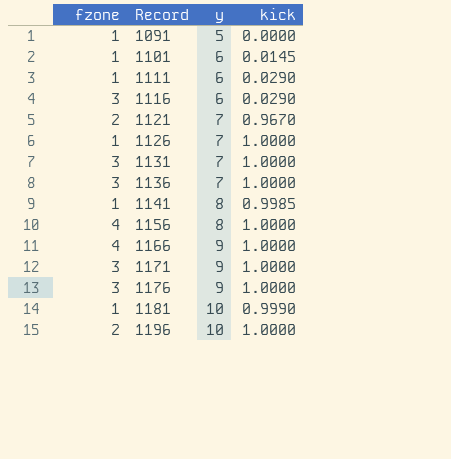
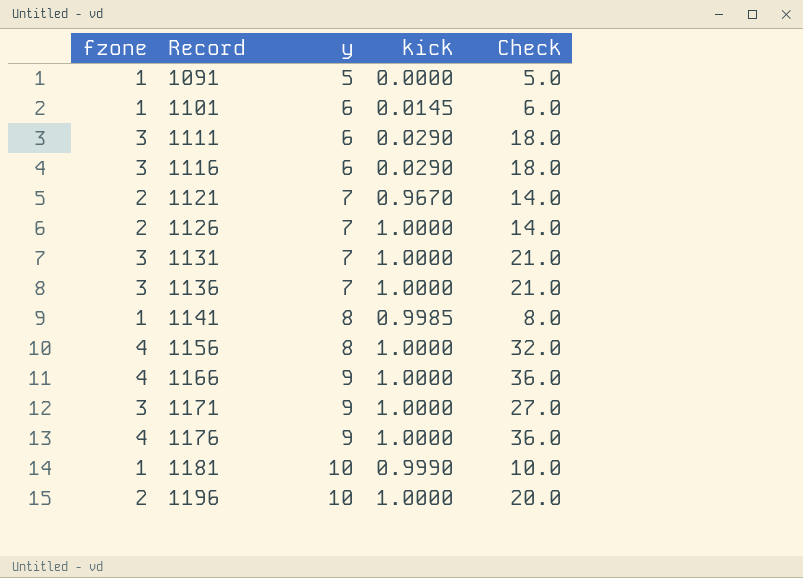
column Check | formula: none -> [fzone] * [y]
1111 | fzone: 1 -> 3
1126 | fzone: 1 -> 2
1176 | fzone: 3 -> 4

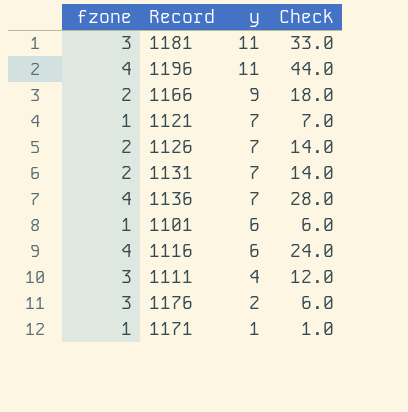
row order: Record ascending -> y descending
column kick | position: 4 -> none
row 1091: 1 | 5 | 0.0000 | 5.0 -> none
row 1141: 1 | 8 | 0.9985 | 8.0 -> none
row 1156: 4 | 8 | 1.0000 | 32.0 -> none
1181 | fzone: 1 -> 3
1181 | y: 10 -> 11
1181 | Check: 10.0 -> 33.0
1196 | fzone: 2 -> 4
1196 | y: 10 -> 11
1196 | Check: 20.0 -> 44.0
1166 | fzone: 4 -> 2
1166 | Check: 36.0 -> 18.0
1121 | fzone: 2 -> 1
1121 | Check: 14.0 -> 7.0
1131 | fzone: 3 -> 2
1131 | Check: 21.0 -> 14.0
1136 | fzone: 3 -> 4
1136 | Check: 21.0 -> 28.0
1116 | fzone: 3 -> 4
1116 | Check: 18.0 -> 24.0
1111 | y: 6 -> 4
1111 | Check: 18.0 -> 12.0
1176 | fzone: 4 -> 3
1176 | y: 9 -> 2
1176 | Check: 36.0 -> 6.0
1171 | fzone: 3 -> 1
1171 | y: 9 -> 1
1171 | Check: 27.0 -> 1.0

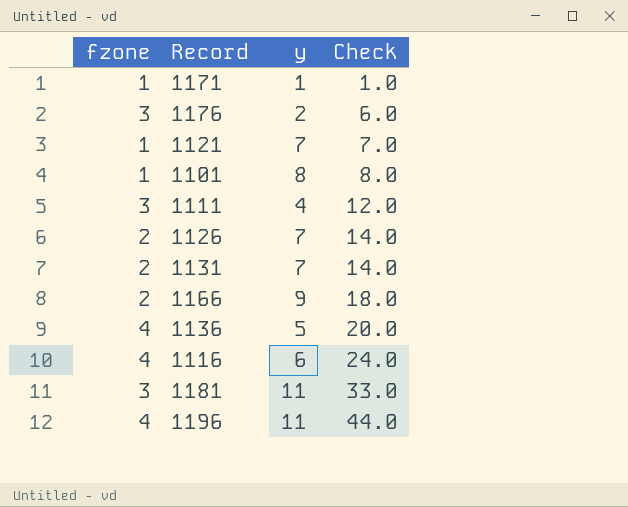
row order: y descending -> Check ascending
1101 | y: 6 -> 8
1101 | Check: 6.0 -> 8.0
1136 | y: 7 -> 5
1136 | Check: 28.0 -> 20.0

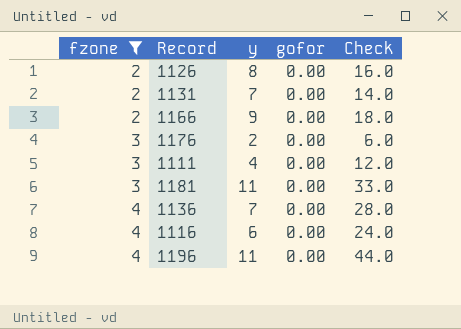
filter: none -> fzone != 1
row order: Check ascending -> fzone ascending
column gofor | position: none -> 4
1126 | y: 7 -> 8
1126 | Check: 14.0 -> 16.0
1136 | y: 5 -> 7
1136 | Check: 20.0 -> 28.0

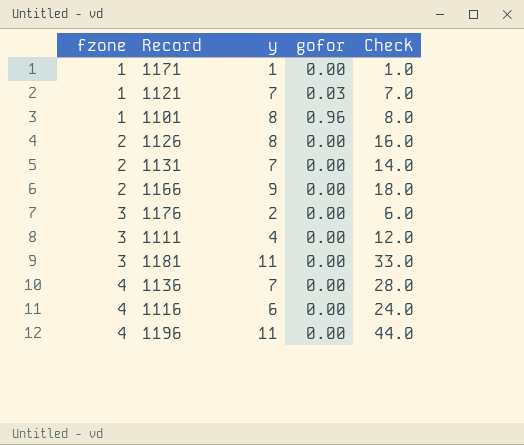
filter: fzone != 1 -> none

